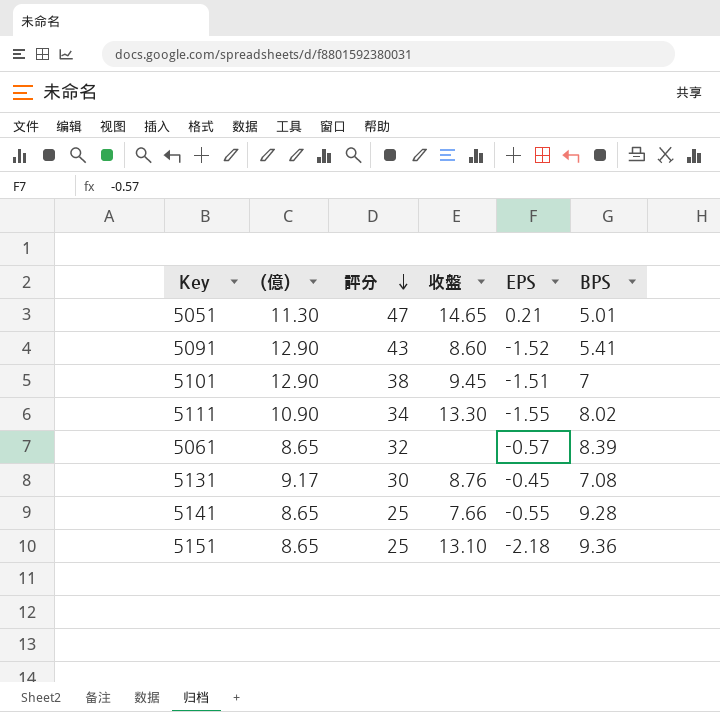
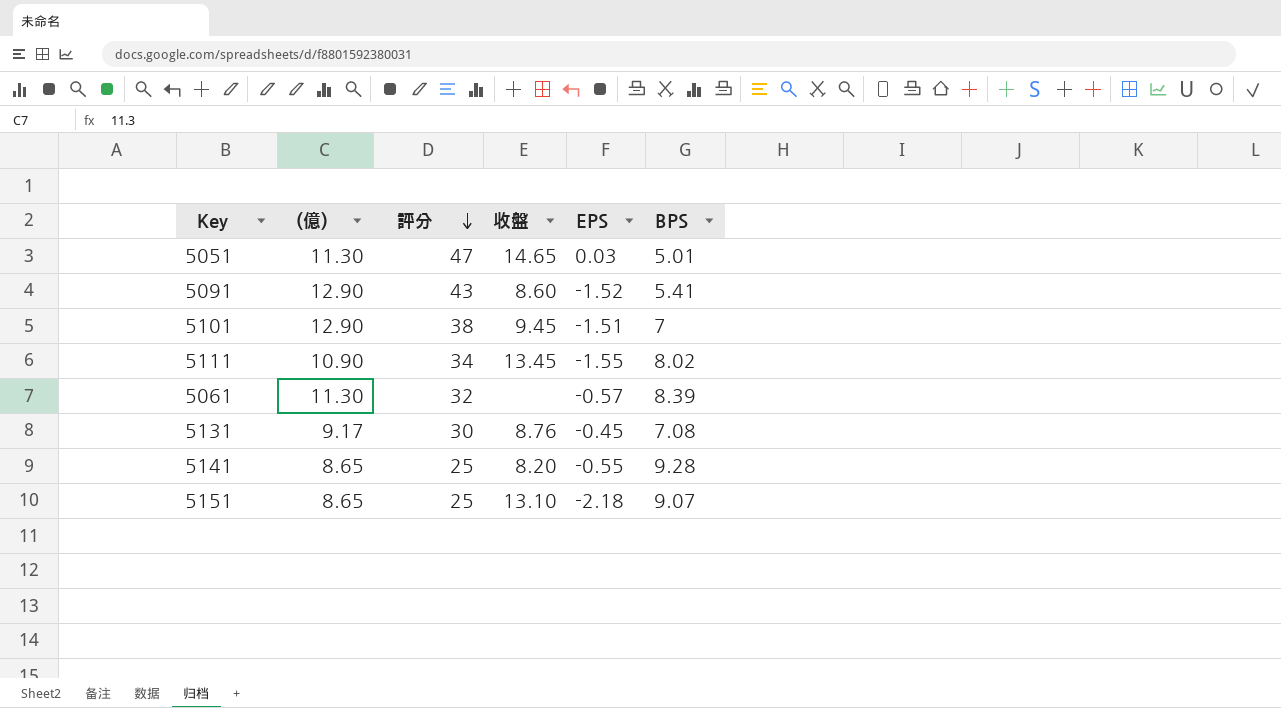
5051 | EPS: 0.21 -> 0.03
5111 | 收盤: 13.30 -> 13.45
5061 | (億): 8.65 -> 11.30
5141 | 收盤: 7.66 -> 8.20
5151 | BPS: 9.36 -> 9.07

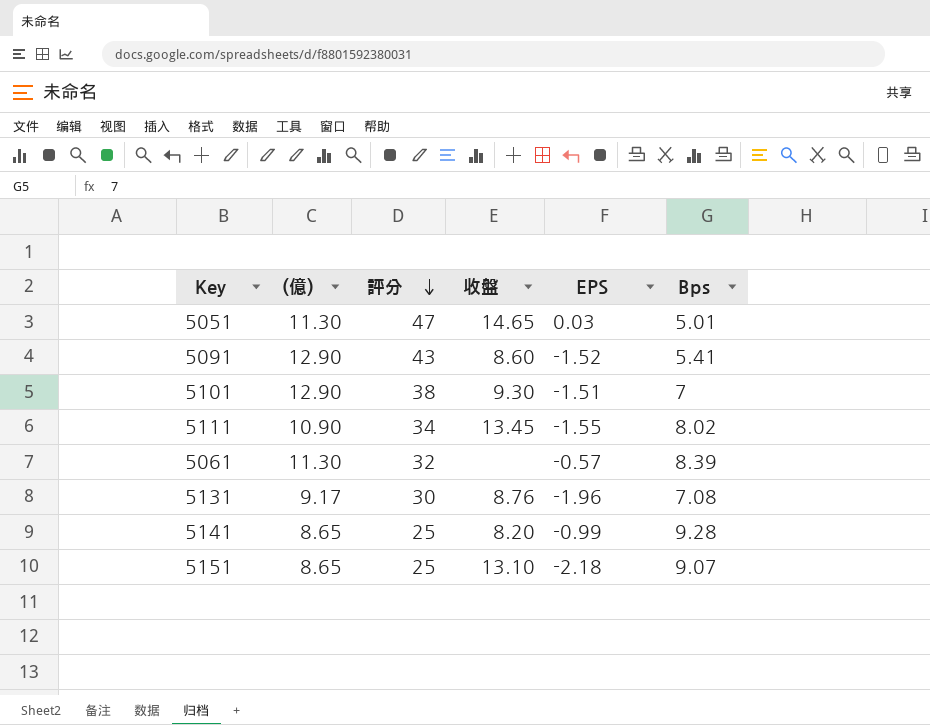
column name: BPS -> Bps
5101 | 收盤: 9.45 -> 9.30
5131 | EPS: -0.45 -> -1.96
5141 | EPS: -0.55 -> -0.99

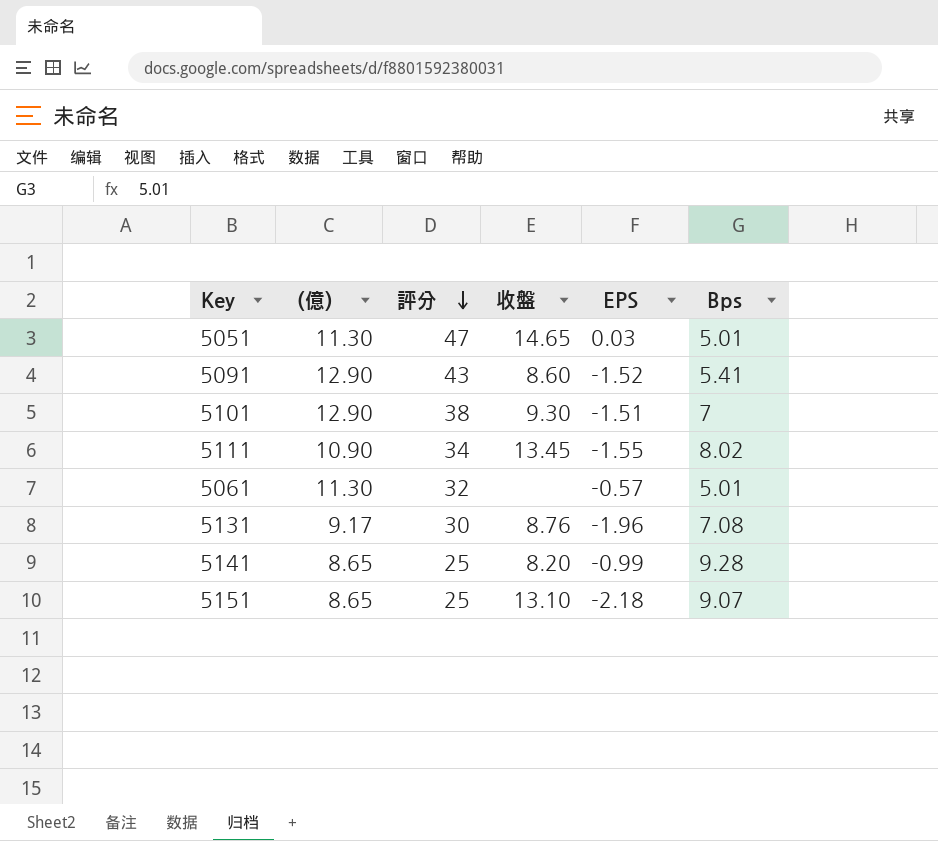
5061 | Bps: 8.39 -> 5.01

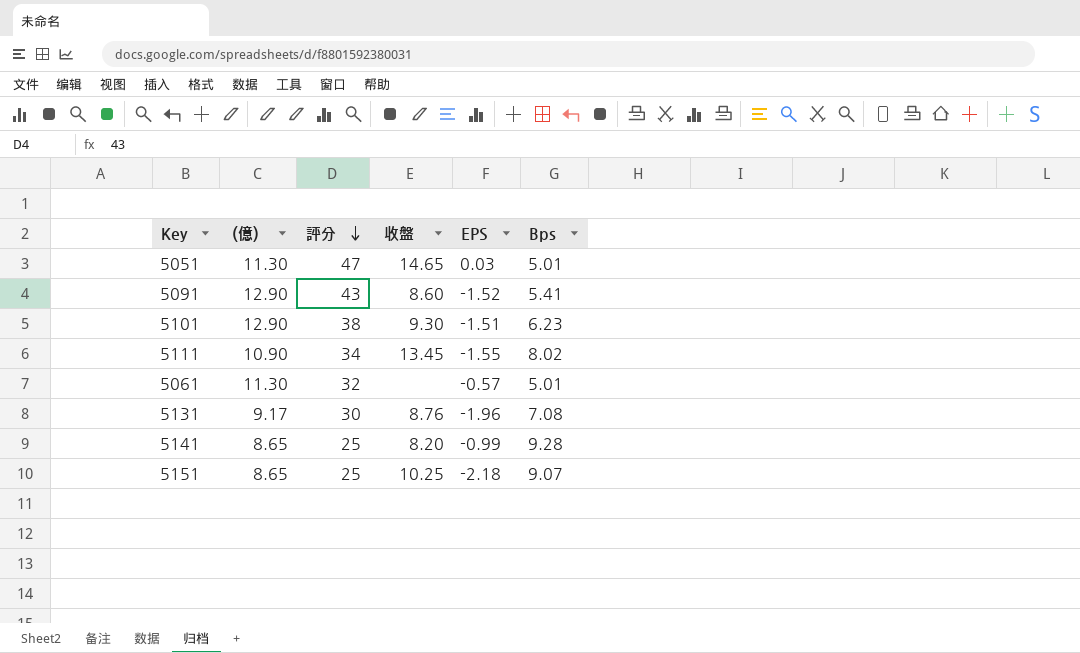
5101 | Bps: 7 -> 6.23
5151 | 收盤: 13.10 -> 10.25

